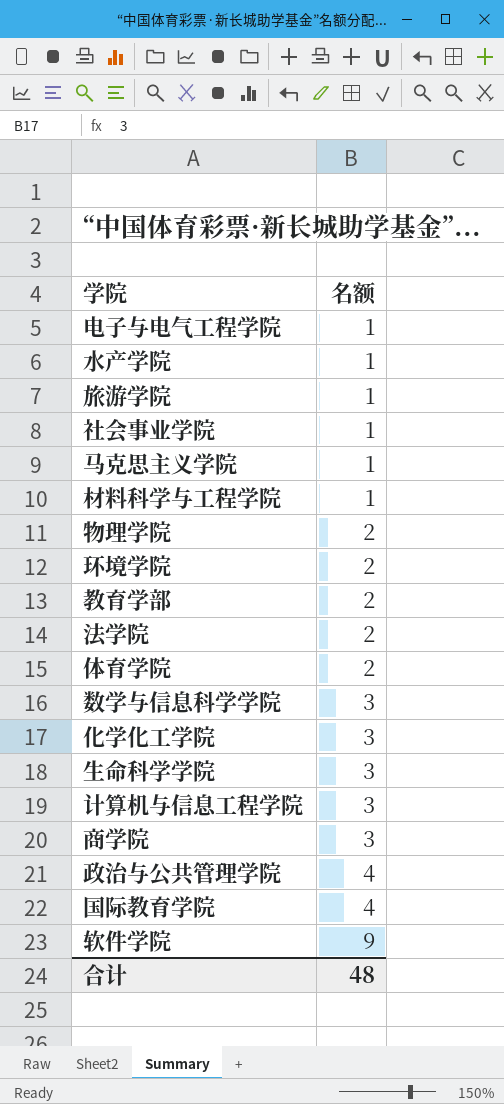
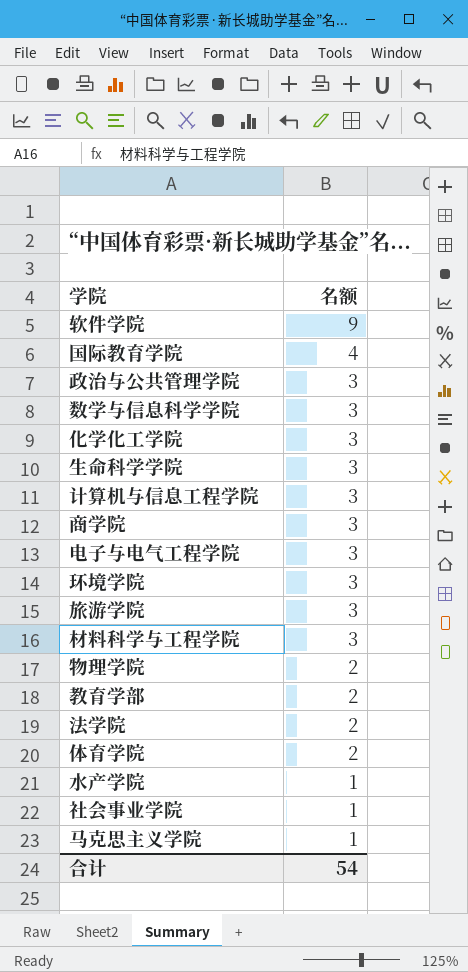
row order: 名额 ascending -> 名额 descending
政治与公共管理学院 | 名额: 4 -> 3
电子与电气工程学院 | 名额: 1 -> 3
环境学院 | 名额: 2 -> 3
旅游学院 | 名额: 1 -> 3
材料科学与工程学院 | 名额: 1 -> 3
合计 | 名额: 48 -> 54

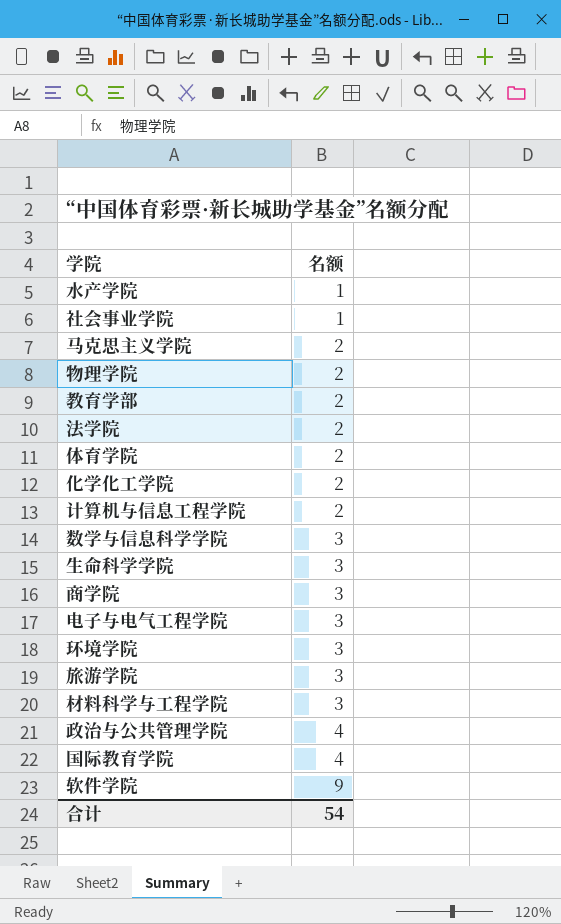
row order: 名额 descending -> 名额 ascending
马克思主义学院 | 名额: 1 -> 2
化学化工学院 | 名额: 3 -> 2
计算机与信息工程学院 | 名额: 3 -> 2
政治与公共管理学院 | 名额: 3 -> 4

